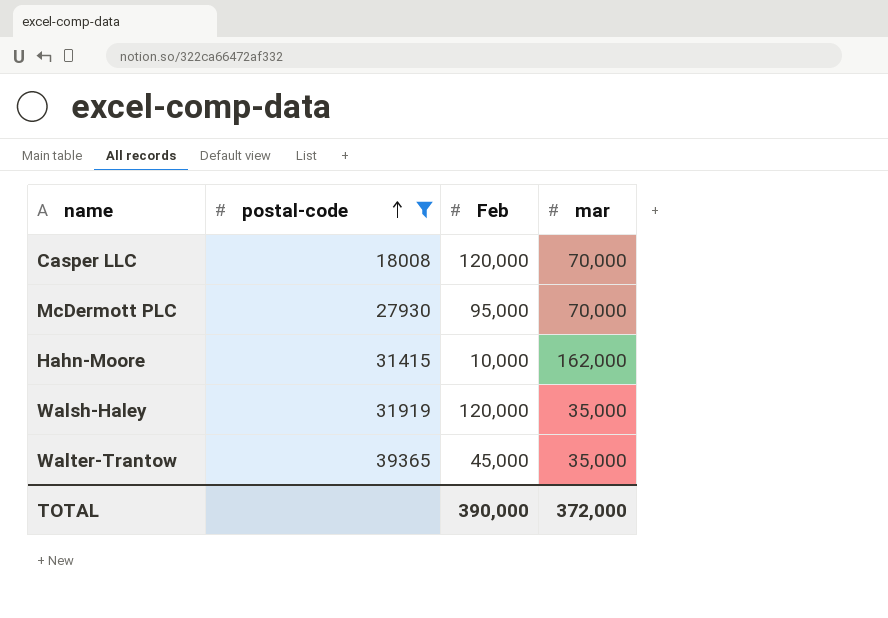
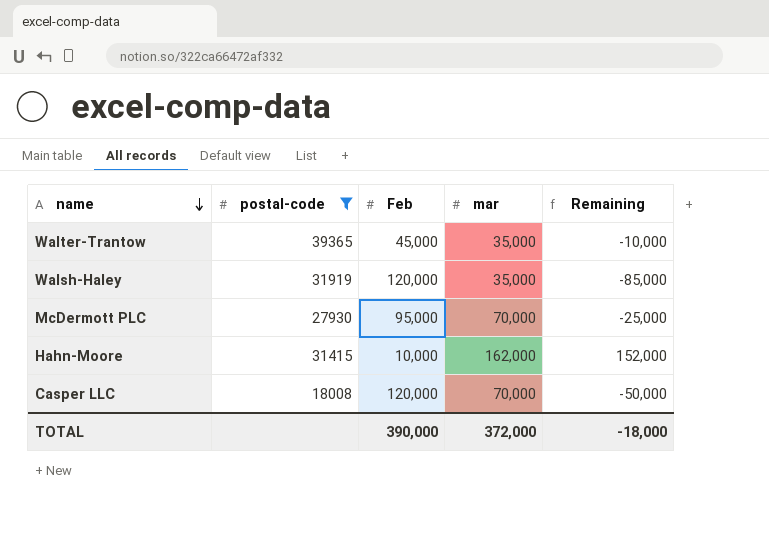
row order: postal-code ascending -> name descending
column Remaining | formula: none -> [mar] - [Feb]

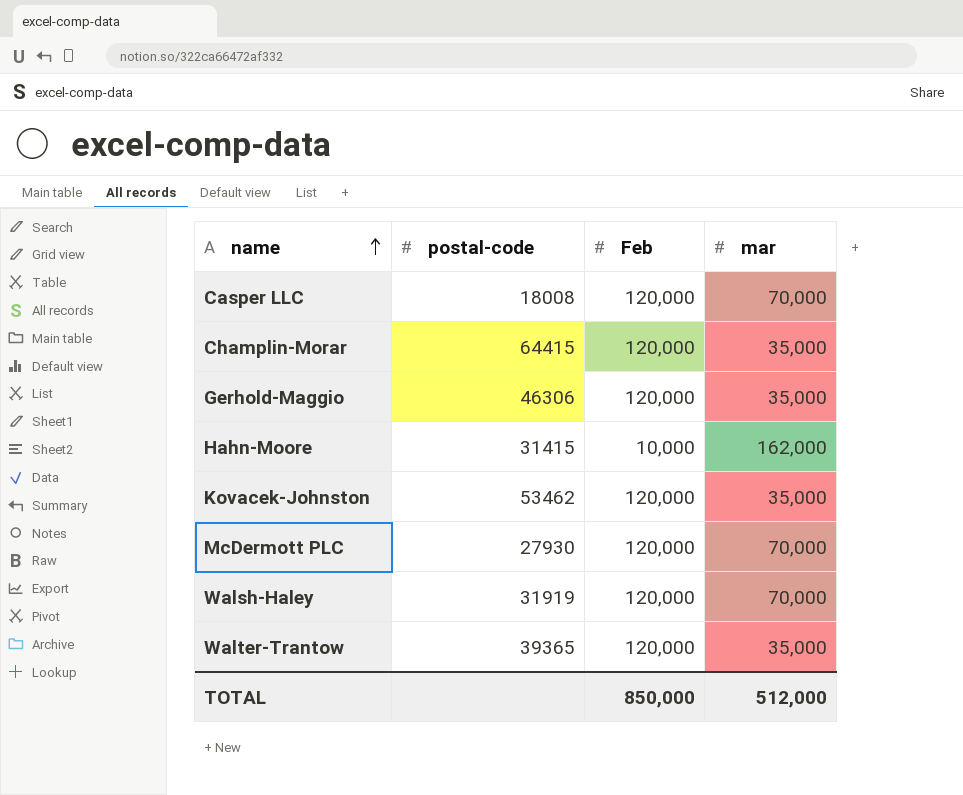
filter: postal-code <= 39365 -> none
row order: name descending -> name ascending
column Remaining | formula: [mar] - [Feb] -> none
McDermott PLC | Feb: 95,000 -> 120,000
Walsh-Haley | mar: 35,000 -> 70,000
Walter-Trantow | Feb: 45,000 -> 120,000
TOTAL | Feb: 390,000 -> 850,000
TOTAL | mar: 372,000 -> 512,000

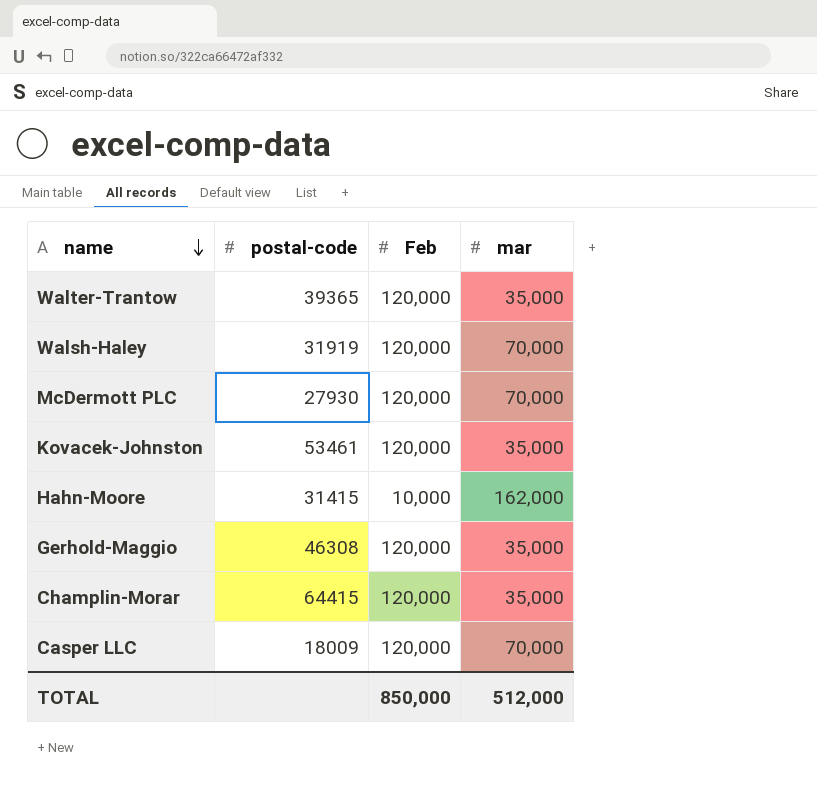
row order: name ascending -> name descending
Kovacek-Johnston | postal-code: 53462 -> 53461
Gerhold-Maggio | postal-code: 46306 -> 46308
Casper LLC | postal-code: 18008 -> 18009

